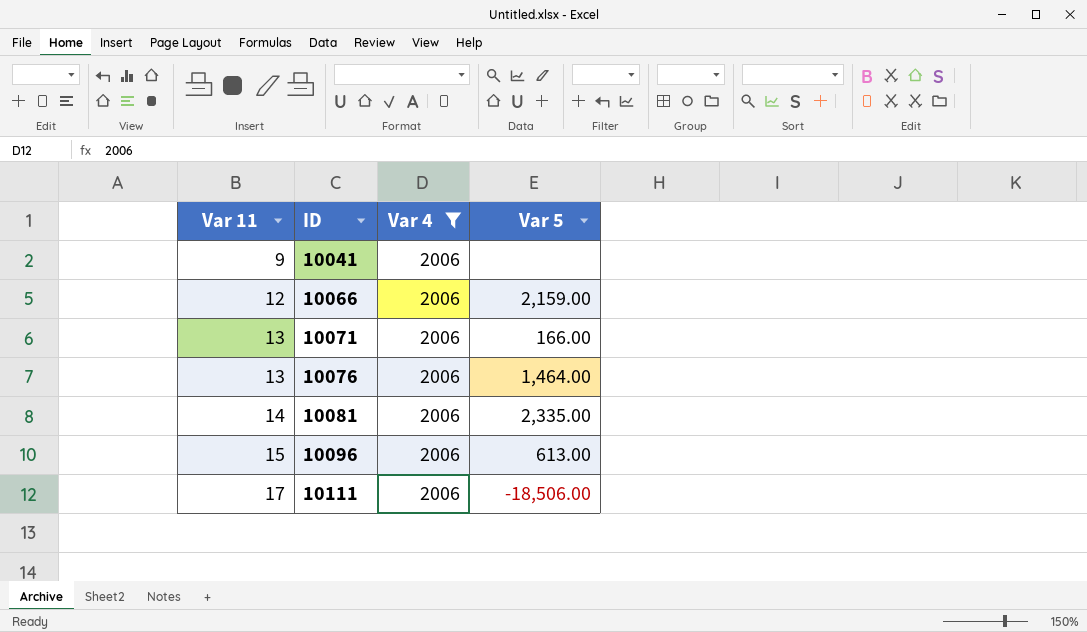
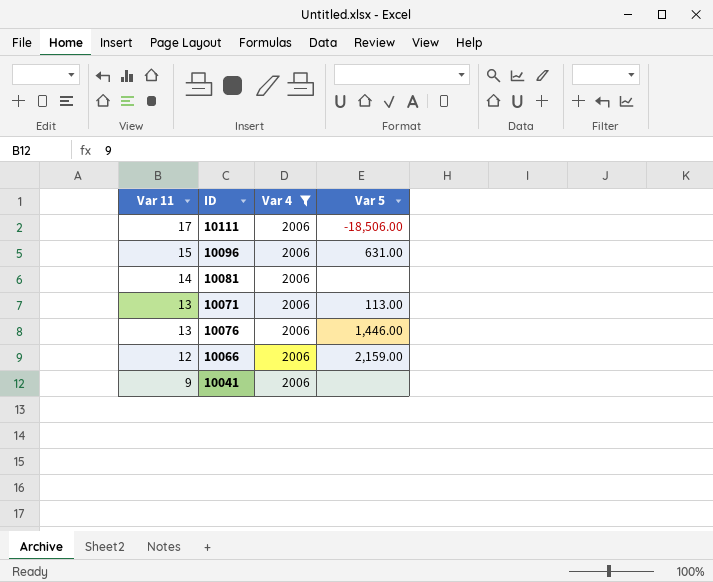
row order: Var 11 ascending -> Var 11 descending
10096 | Var 5: 613.00 -> 631.00
10081 | Var 5: 2,335.00 -> none
10071 | Var 5: 166.00 -> 113.00
10076 | Var 5: 1,464.00 -> 1,446.00

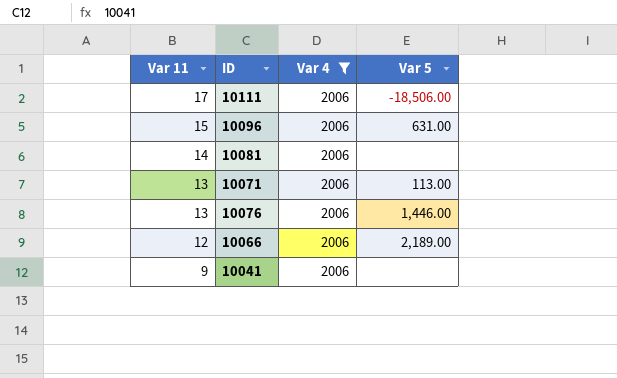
10066 | Var 5: 2,159.00 -> 2,189.00

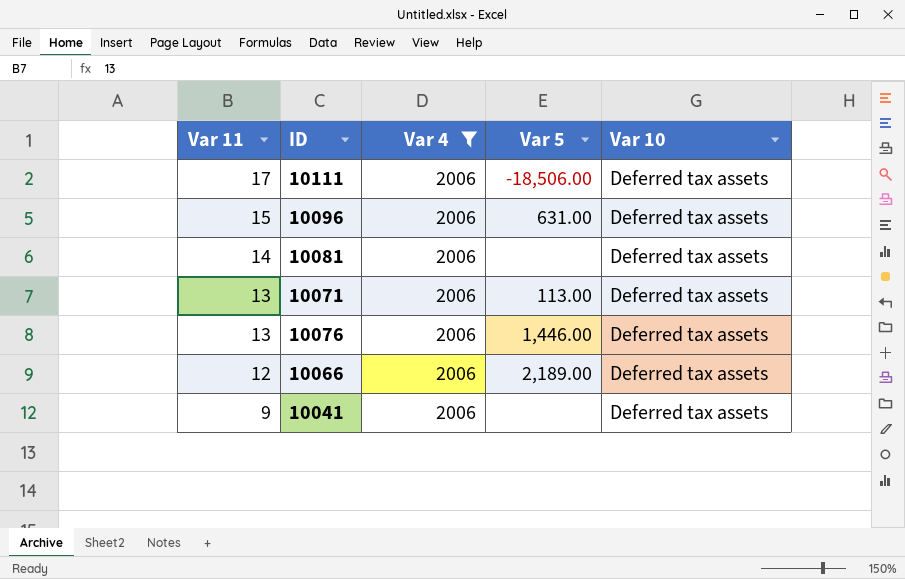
column Var 10 | position: none -> 5

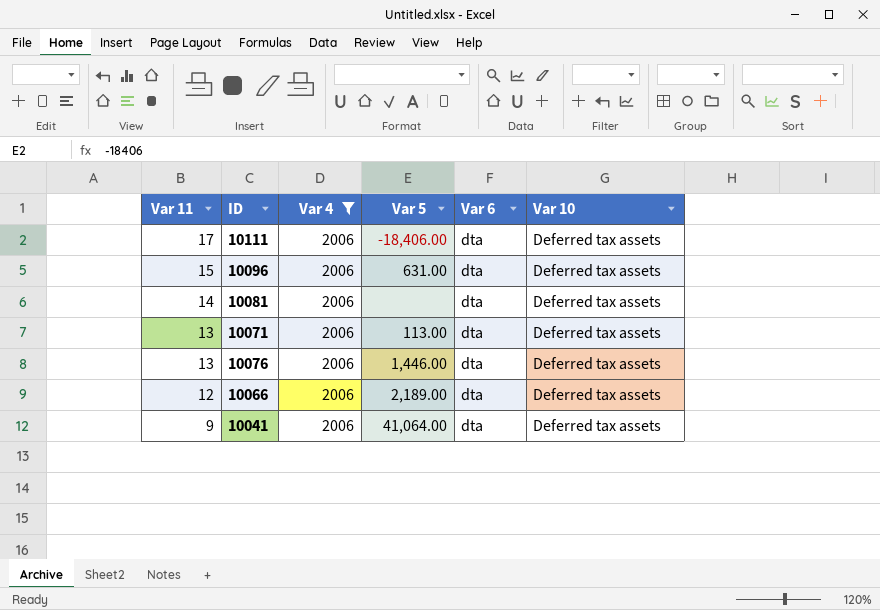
column Var 6 | position: none -> 5
10111 | Var 5: -18,506.00 -> -18,406.00
10041 | Var 5: none -> 41,064.00

